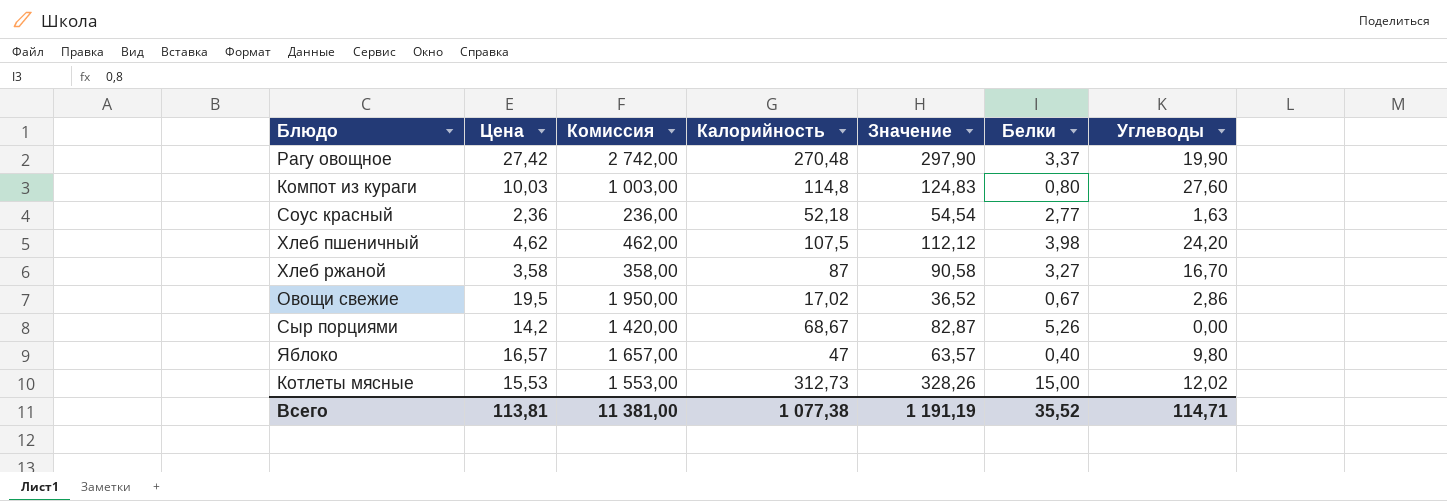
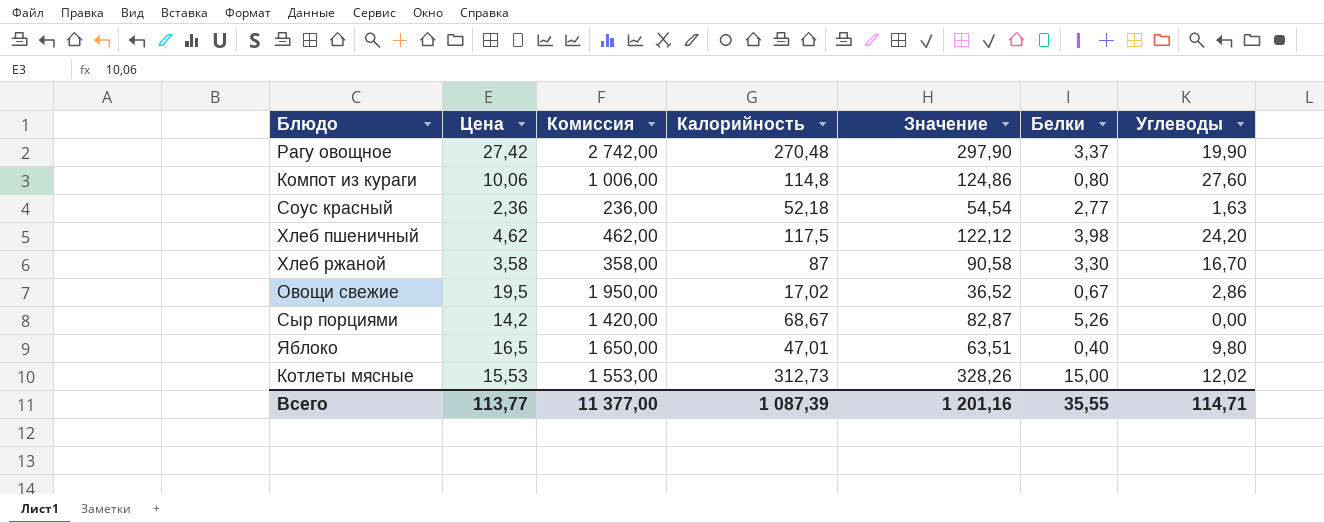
Компот из кураги | Цена: 10,03 -> 10,06
Компот из кураги | Комиссия: 1 003,00 -> 1 006,00
Компот из кураги | Значение: 124,83 -> 124,86
Хлеб пшеничный | Калорийность: 107,5 -> 117,5
Хлеб пшеничный | Значение: 112,12 -> 122,12
Хлеб ржаной | Белки: 3,27 -> 3,30
Яблоко | Цена: 16,57 -> 16,5
Яблоко | Комиссия: 1 657,00 -> 1 650,00
Яблоко | Калорийность: 47 -> 47,01
Яблоко | Значение: 63,57 -> 63,51
Всего | Цена: 113,81 -> 113,77
Всего | Комиссия: 11 381,00 -> 11 377,00
Всего | Калорийность: 1 077,38 -> 1 087,39
Всего | Значение: 1 191,19 -> 1 201,16
Всего | Белки: 35,52 -> 35,55

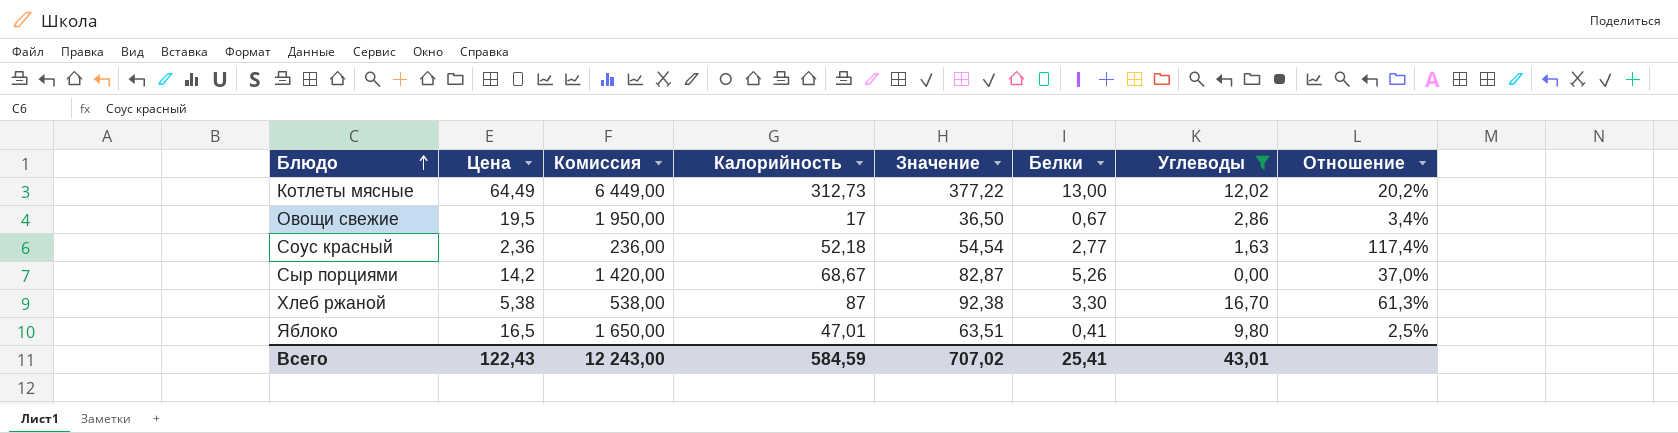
filter: none -> Углеводы <= 16,70
row order: none -> Блюдо ascending
column Отношение | formula: none -> [Белки] / [Цена]
Котлеты мясные | Цена: 15,53 -> 64,49
Котлеты мясные | Комиссия: 1 553,00 -> 6 449,00
Котлеты мясные | Значение: 328,26 -> 377,22
Котлеты мясные | Белки: 15,00 -> 13,00
Овощи свежие | Калорийность: 17,02 -> 17
Овощи свежие | Значение: 36,52 -> 36,50
Хлеб ржаной | Цена: 3,58 -> 5,38
Хлеб ржаной | Комиссия: 358,00 -> 538,00
Хлеб ржаной | Значение: 90,58 -> 92,38
Яблоко | Белки: 0,40 -> 0,41
Всего | Цена: 113,77 -> 122,43
Всего | Комиссия: 11 377,00 -> 12 243,00
Всего | Калорийность: 1 087,39 -> 584,59
Всего | Значение: 1 201,16 -> 707,02
Всего | Белки: 35,55 -> 25,41
Всего | Углеводы: 114,71 -> 43,01

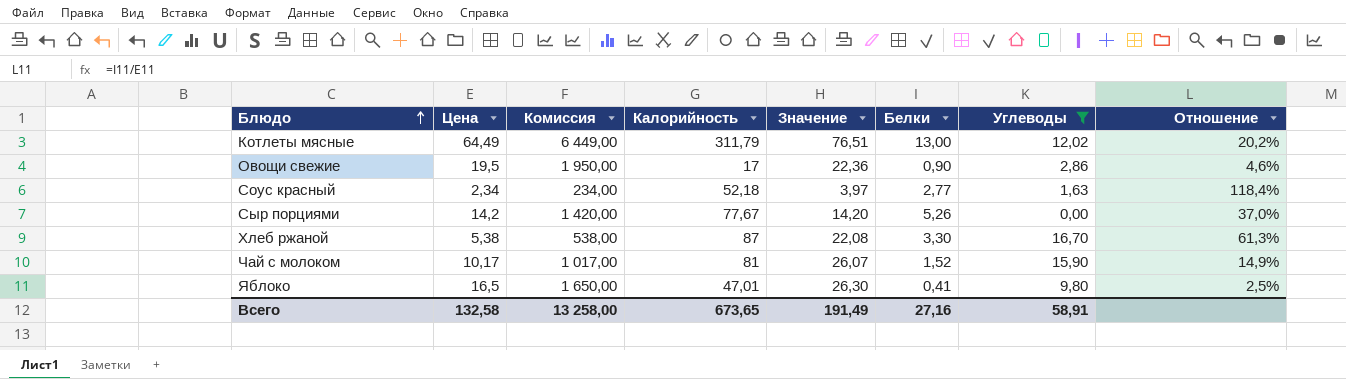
column Значение | formula: [Цена] + [Калорийность] -> [Цена] + [Углеводы]
Котлеты мясные | Калорийность: 312,73 -> 311,79
Овощи свежие | Белки: 0,67 -> 0,90
Овощи свежие | Отношение: 3,4% -> 4,6%
Соус красный | Цена: 2,36 -> 2,34
Соус красный | Комиссия: 236,00 -> 234,00
Соус красный | Отношение: 117,4% -> 118,4%
Сыр порциями | Калорийность: 68,67 -> 77,67
row Чай с молоком: none -> 10,17 | 1 017,00 | 81 | 26,07 | 1,52 | 15,90 | 14,9%
Всего | Цена: 122,43 -> 132,58
Всего | Комиссия: 12 243,00 -> 13 258,00
Всего | Калорийность: 584,59 -> 673,65
Всего | Значение: 707,02 -> 191,49
Всего | Белки: 25,41 -> 27,16
Всего | Углеводы: 43,01 -> 58,91

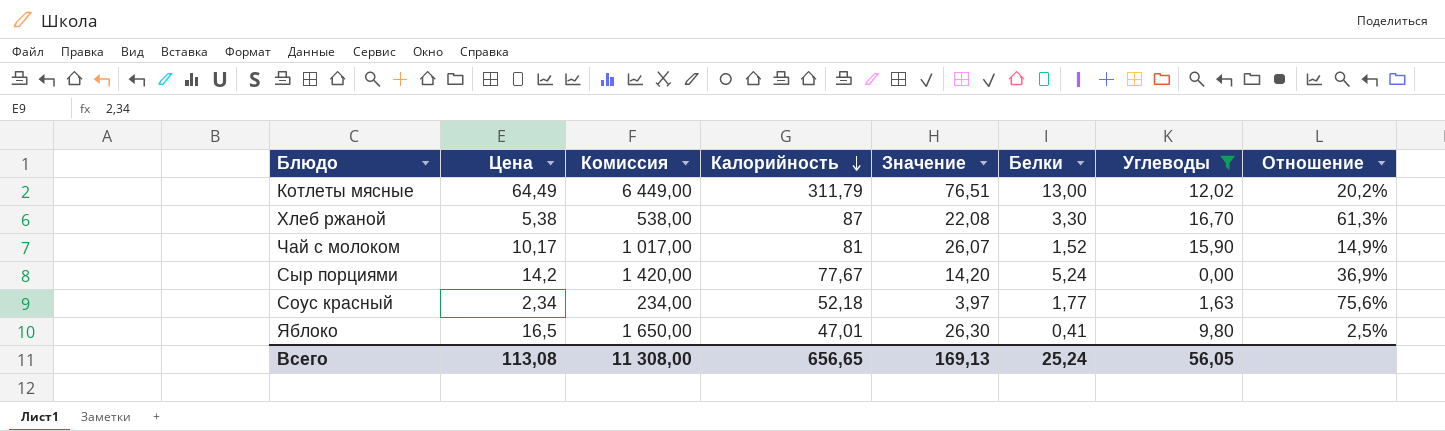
row order: Блюдо ascending -> Калорийность descending
row Овощи свежие: 19,5 | 1 950,00 | 17 | 22,36 | 0,90 | 2,86 | 4,6% -> none
Сыр порциями | Белки: 5,26 -> 5,24
Сыр порциями | Отношение: 37,0% -> 36,9%
Соус красный | Белки: 2,77 -> 1,77
Соус красный | Отношение: 118,4% -> 75,6%
Всего | Цена: 132,58 -> 113,08
Всего | Комиссия: 13 258,00 -> 11 308,00
Всего | Калорийность: 673,65 -> 656,65
Всего | Значение: 191,49 -> 169,13
Всего | Белки: 27,16 -> 25,24
Всего | Углеводы: 58,91 -> 56,05

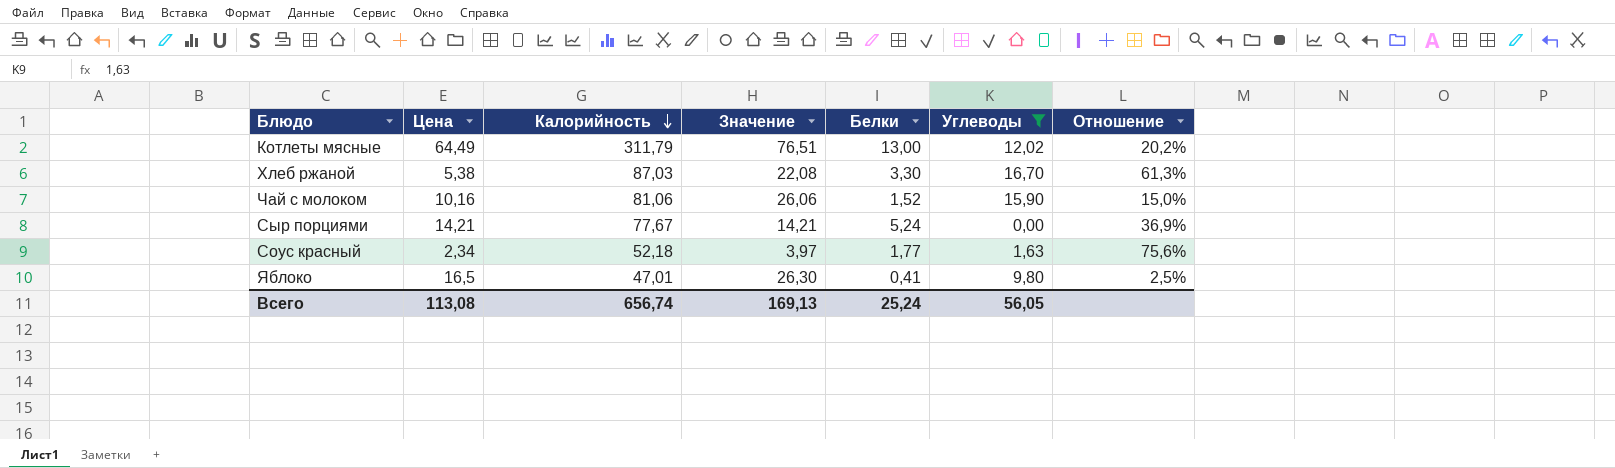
column Комиссия | formula: [Цена] * 100 -> none
Хлеб ржаной | Калорийность: 87 -> 87,03
Чай с молоком | Цена: 10,17 -> 10,16
Чай с молоком | Калорийность: 81 -> 81,06
Чай с молоком | Значение: 26,07 -> 26,06
Чай с молоком | Отношение: 14,9% -> 15,0%
Сыр порциями | Цена: 14,2 -> 14,21
Сыр порциями | Значение: 14,20 -> 14,21
Всего | Калорийность: 656,65 -> 656,74

